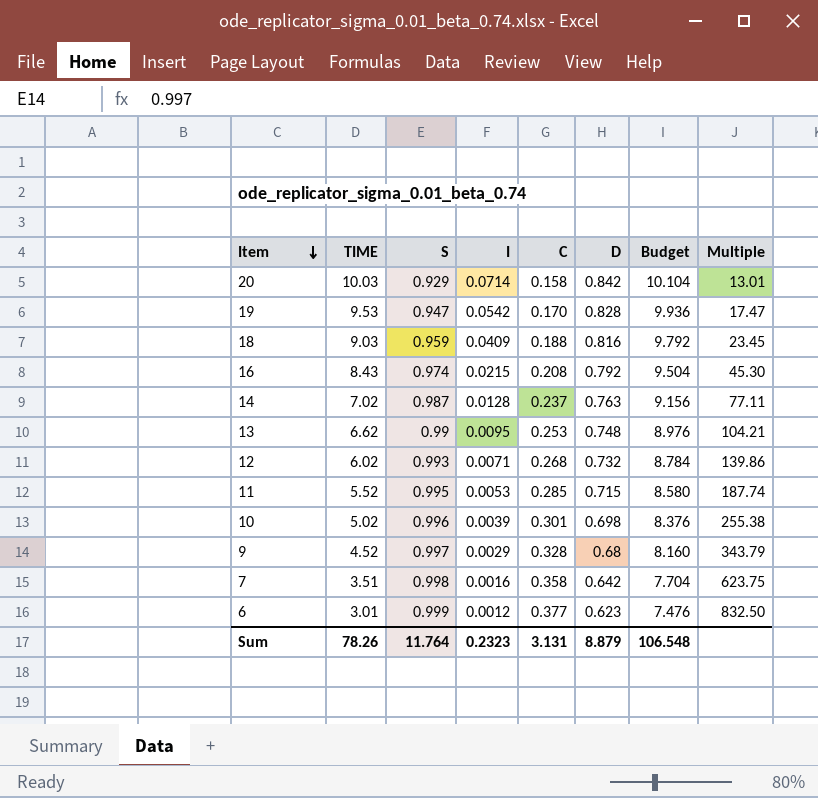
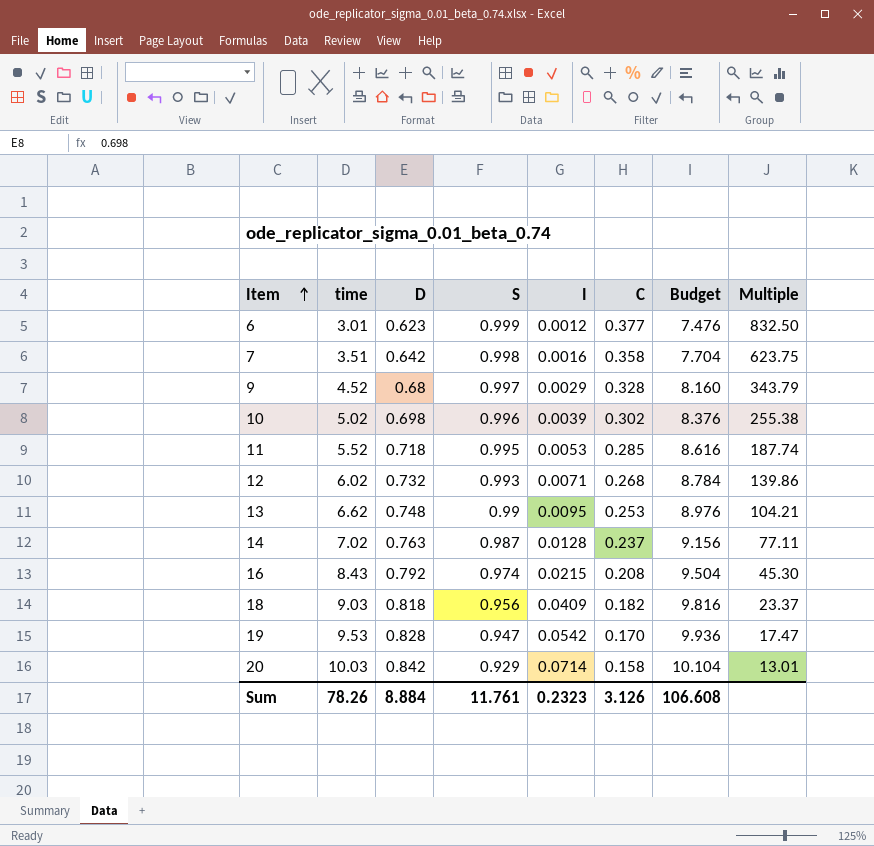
row order: Item descending -> Item ascending
column name: TIME -> time
column D | position: 6 -> 3
10 | C: 0.301 -> 0.302
11 | D: 0.715 -> 0.718
11 | Budget: 8.580 -> 8.616
18 | D: 0.816 -> 0.818
18 | S: 0.959 -> 0.956
18 | C: 0.188 -> 0.182
18 | Budget: 9.792 -> 9.816
18 | Multiple: 23.45 -> 23.37
Sum | D: 8.879 -> 8.884
Sum | S: 11.764 -> 11.761
Sum | C: 3.131 -> 3.126
Sum | Budget: 106.548 -> 106.608

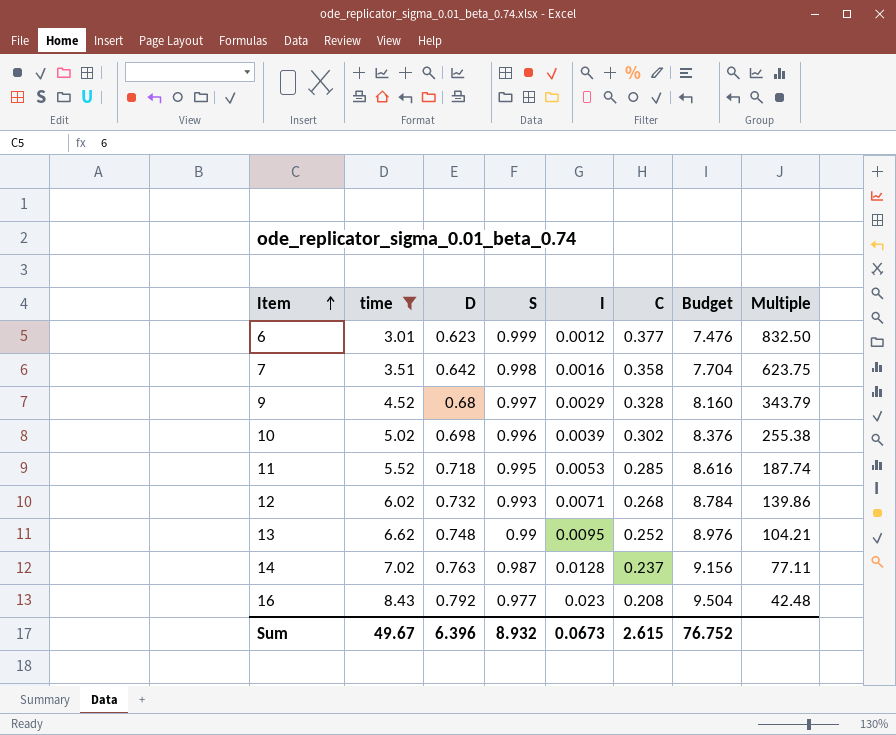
filter: none -> time <= 8.43
13 | C: 0.253 -> 0.252
16 | S: 0.974 -> 0.977
16 | I: 0.0215 -> 0.023
16 | Multiple: 45.30 -> 42.48
Sum | time: 78.26 -> 49.67
Sum | D: 8.884 -> 6.396
Sum | S: 11.761 -> 8.932
Sum | I: 0.2323 -> 0.0673
Sum | C: 3.126 -> 2.615
Sum | Budget: 106.608 -> 76.752

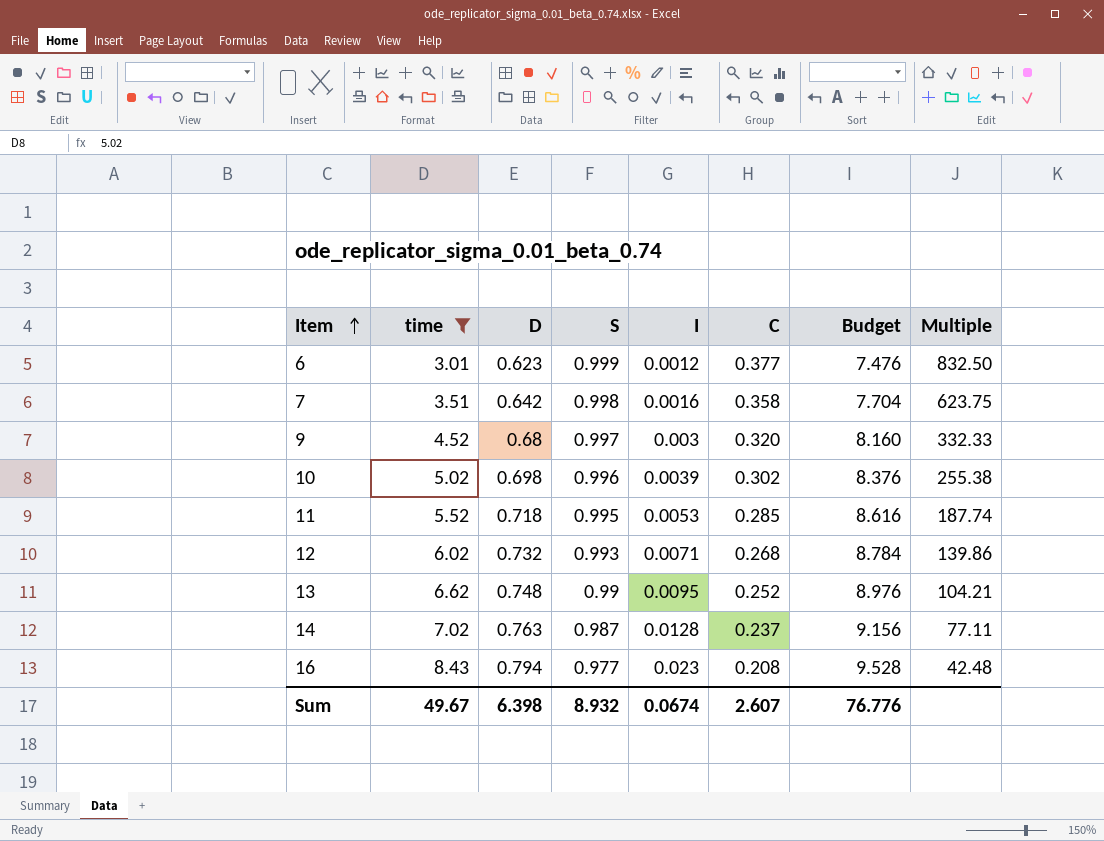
9 | I: 0.0029 -> 0.003
9 | C: 0.328 -> 0.320
9 | Multiple: 343.79 -> 332.33
16 | D: 0.792 -> 0.794
16 | Budget: 9.504 -> 9.528
Sum | D: 6.396 -> 6.398
Sum | I: 0.0673 -> 0.0674
Sum | C: 2.615 -> 2.607
Sum | Budget: 76.752 -> 76.776

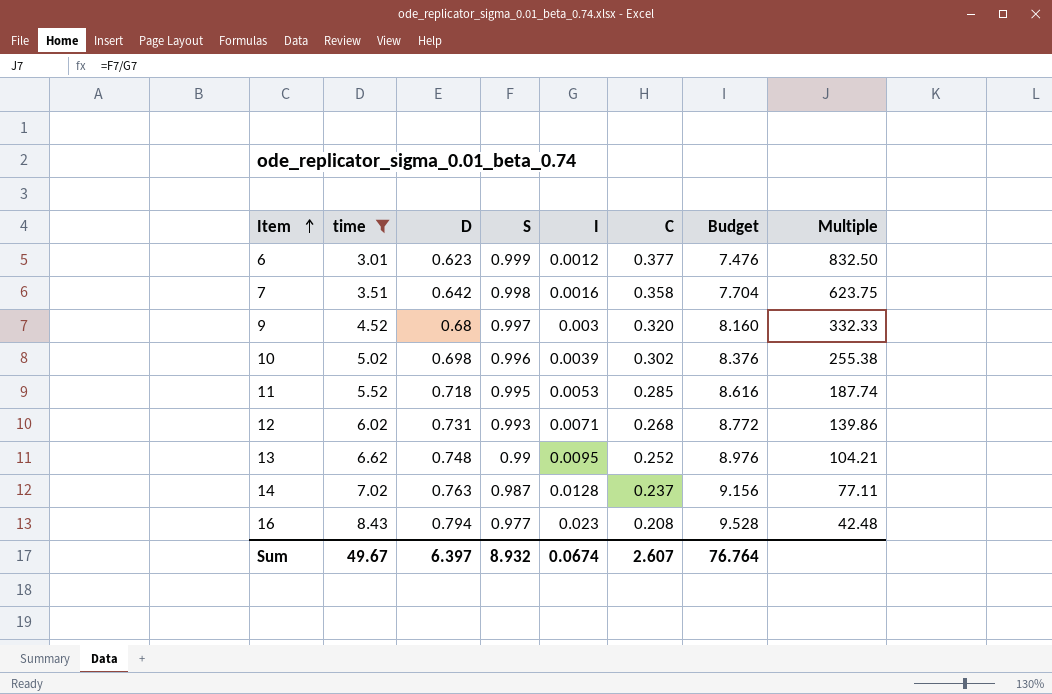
12 | D: 0.732 -> 0.731
12 | Budget: 8.784 -> 8.772
Sum | D: 6.398 -> 6.397
Sum | Budget: 76.776 -> 76.764

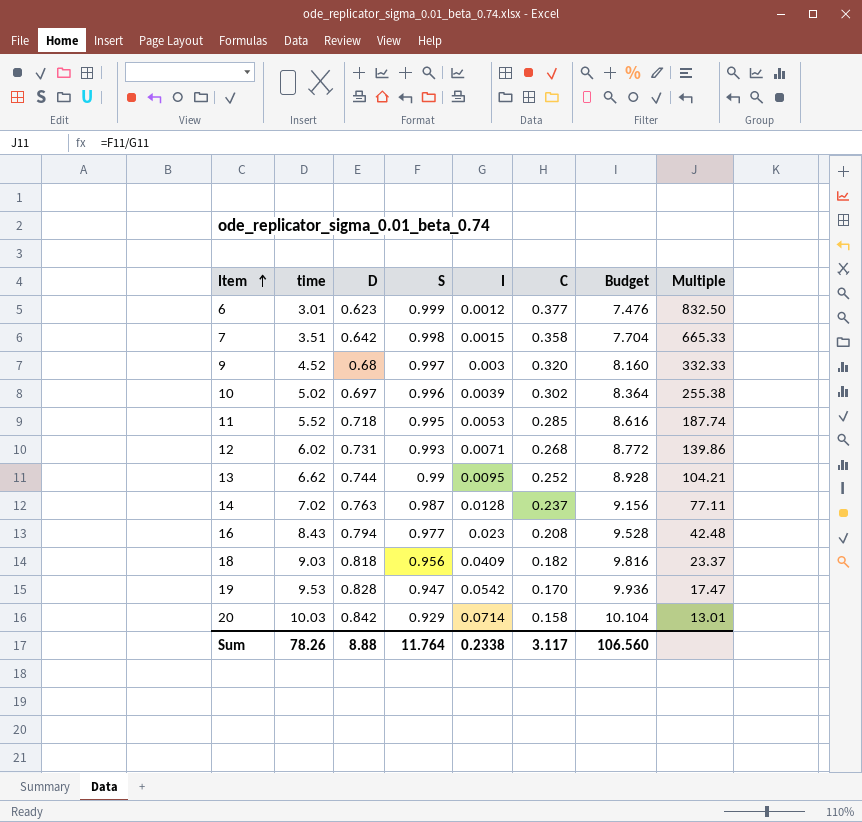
filter: time <= 8.43 -> none
7 | I: 0.0016 -> 0.0015
7 | Multiple: 623.75 -> 665.33
10 | D: 0.698 -> 0.697
10 | Budget: 8.376 -> 8.364
13 | D: 0.748 -> 0.744
13 | Budget: 8.976 -> 8.928
Sum | time: 49.67 -> 78.26
Sum | D: 6.397 -> 8.88
Sum | S: 8.932 -> 11.764
Sum | I: 0.0674 -> 0.2338
Sum | C: 2.607 -> 3.117
Sum | Budget: 76.764 -> 106.560

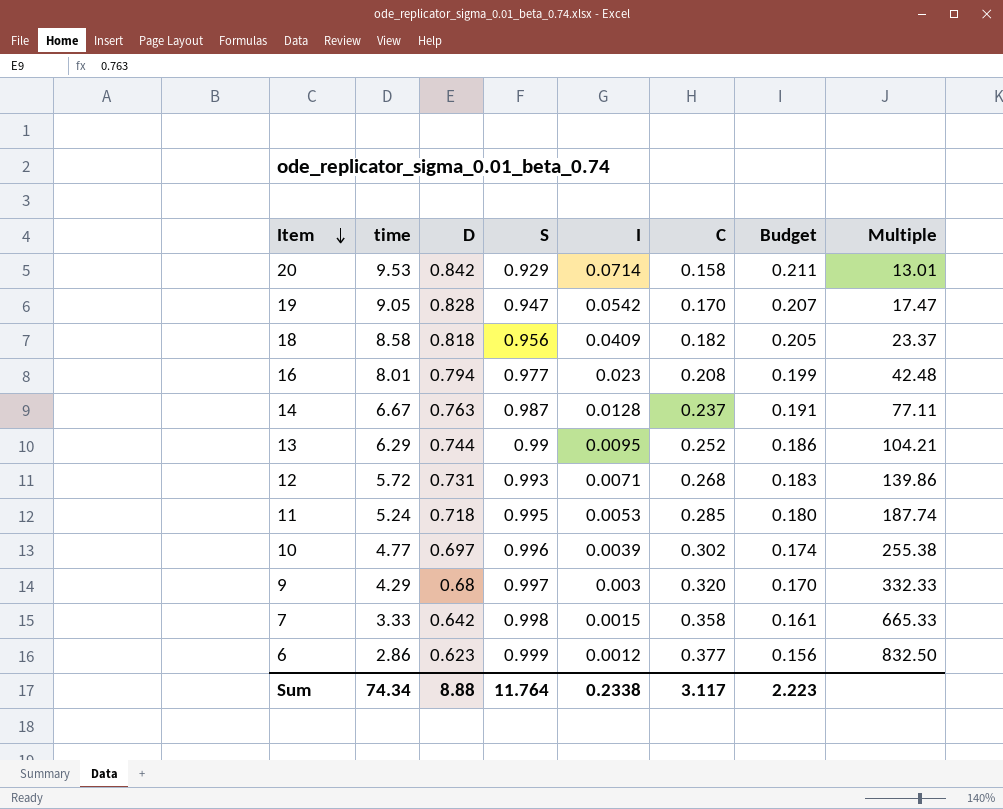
row order: Item ascending -> Item descending
column Budget | formula: [D] * 12 -> [D] * 0.25
20 | time: 10.03 -> 9.53
19 | time: 9.53 -> 9.05
18 | time: 9.03 -> 8.58
16 | time: 8.43 -> 8.01
14 | time: 7.02 -> 6.67
13 | time: 6.62 -> 6.29
12 | time: 6.02 -> 5.72
11 | time: 5.52 -> 5.24
10 | time: 5.02 -> 4.77
9 | time: 4.52 -> 4.29
7 | time: 3.51 -> 3.33
6 | time: 3.01 -> 2.86
Sum | time: 78.26 -> 74.34
Sum | Budget: 106.560 -> 2.223

